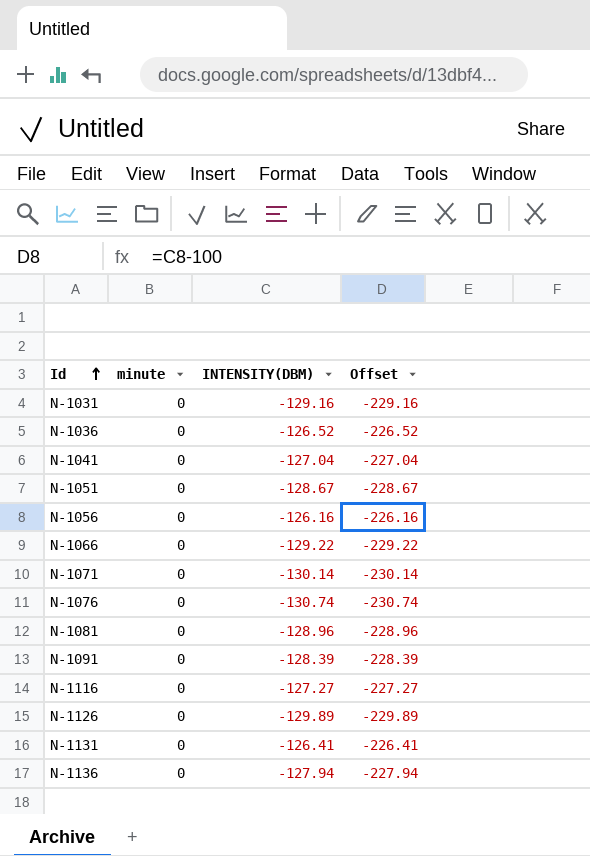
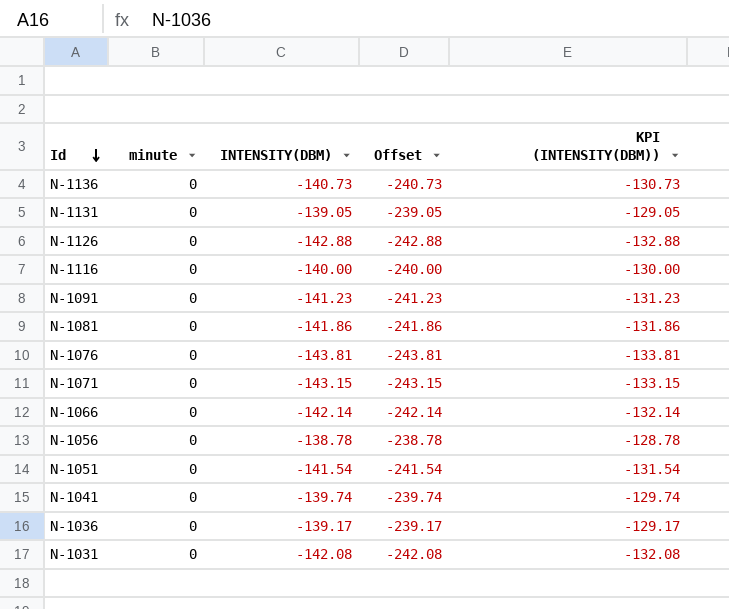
row order: Id ascending -> Id descending
column KPI (INTENSITY(DBM)) | formula: none -> [INTENSITY(DBM)] + 10
N-1136 | INTENSITY(DBM): -127.94 -> -140.73
N-1136 | Offset: -227.94 -> -240.73
N-1131 | INTENSITY(DBM): -126.41 -> -139.05
N-1131 | Offset: -226.41 -> -239.05
N-1126 | INTENSITY(DBM): -129.89 -> -142.88
N-1126 | Offset: -229.89 -> -242.88
N-1116 | INTENSITY(DBM): -127.27 -> -140.00
N-1116 | Offset: -227.27 -> -240.00
N-1091 | INTENSITY(DBM): -128.39 -> -141.23
N-1091 | Offset: -228.39 -> -241.23
N-1081 | INTENSITY(DBM): -128.96 -> -141.86
N-1081 | Offset: -228.96 -> -241.86
N-1076 | INTENSITY(DBM): -130.74 -> -143.81
N-1076 | Offset: -230.74 -> -243.81
N-1071 | INTENSITY(DBM): -130.14 -> -143.15
N-1071 | Offset: -230.14 -> -243.15
N-1066 | INTENSITY(DBM): -129.22 -> -142.14
N-1066 | Offset: -229.22 -> -242.14
N-1056 | INTENSITY(DBM): -126.16 -> -138.78
N-1056 | Offset: -226.16 -> -238.78
N-1051 | INTENSITY(DBM): -128.67 -> -141.54
N-1051 | Offset: -228.67 -> -241.54
N-1041 | INTENSITY(DBM): -127.04 -> -139.74
N-1041 | Offset: -227.04 -> -239.74
N-1036 | INTENSITY(DBM): -126.52 -> -139.17
N-1036 | Offset: -226.52 -> -239.17
N-1031 | INTENSITY(DBM): -129.16 -> -142.08
N-1031 | Offset: -229.16 -> -242.08

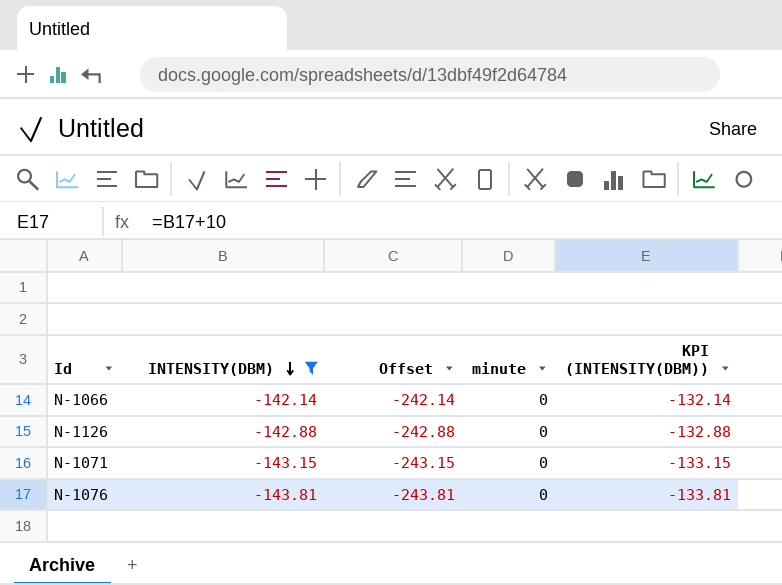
filter: none -> INTENSITY(DBM) <= -142.14
row order: Id descending -> INTENSITY(DBM) descending
column minute | position: 2 -> 4

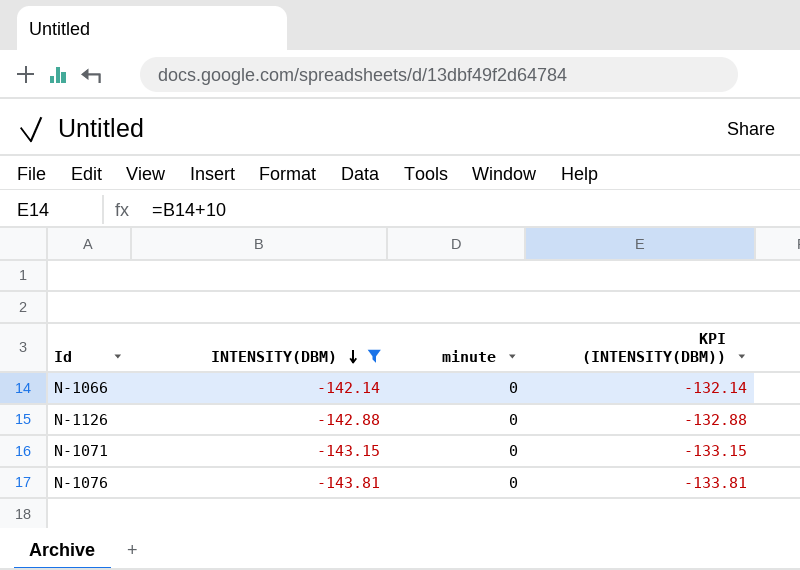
column Offset | formula: [INTENSITY(DBM)] - 100 -> none

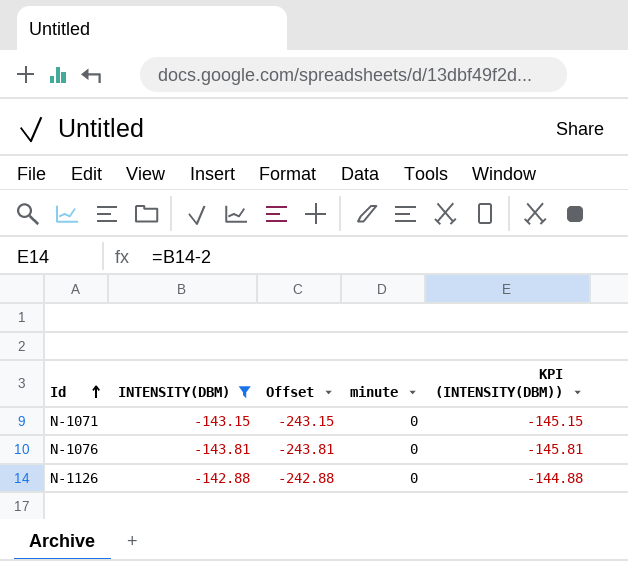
row order: INTENSITY(DBM) descending -> Id ascending
column Offset | formula: none -> [INTENSITY(DBM)] - 100
column KPI (INTENSITY(DBM)) | formula: [INTENSITY(DBM)] + 10 -> [INTENSITY(DBM)] - 2
row N-1066: -142.14 | 0 | -132.14 -> none

